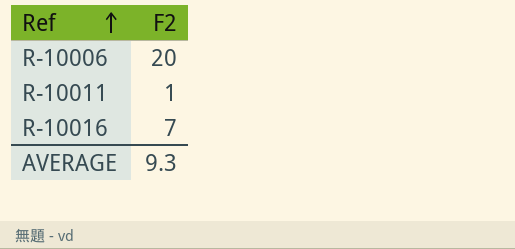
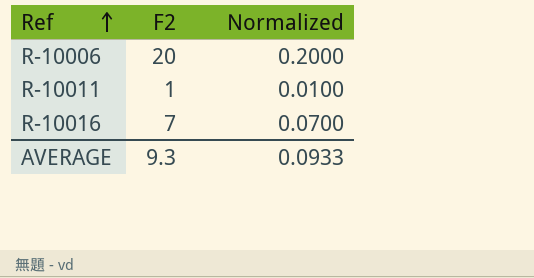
column Normalized | formula: none -> [F2] * 0.01

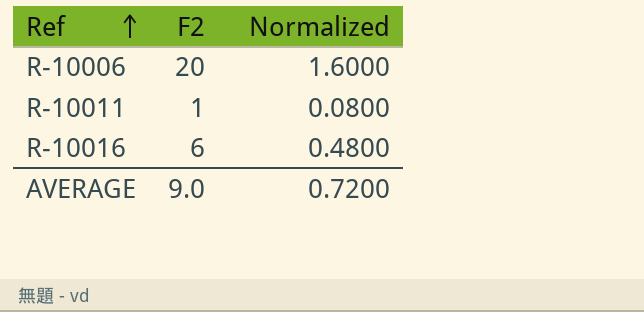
column Normalized | formula: [F2] * 0.01 -> [F2] * 0.08
R-10016 | F2: 7 -> 6
AVERAGE | F2: 9.3 -> 9.0
AVERAGE | Normalized: 0.0933 -> 0.7200

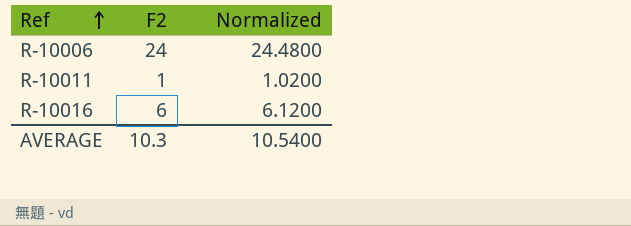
column Normalized | formula: [F2] * 0.08 -> [F2] * 1.02
R-10006 | F2: 20 -> 24
AVERAGE | F2: 9.0 -> 10.3
AVERAGE | Normalized: 0.7200 -> 10.5400

